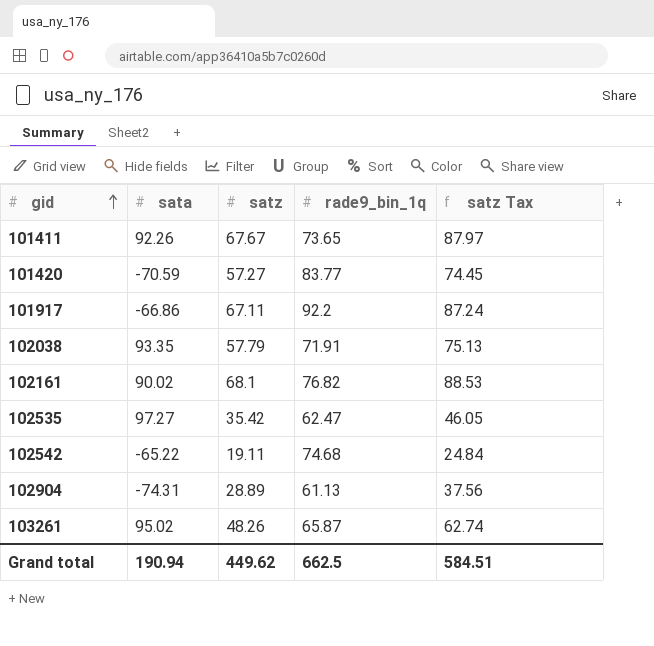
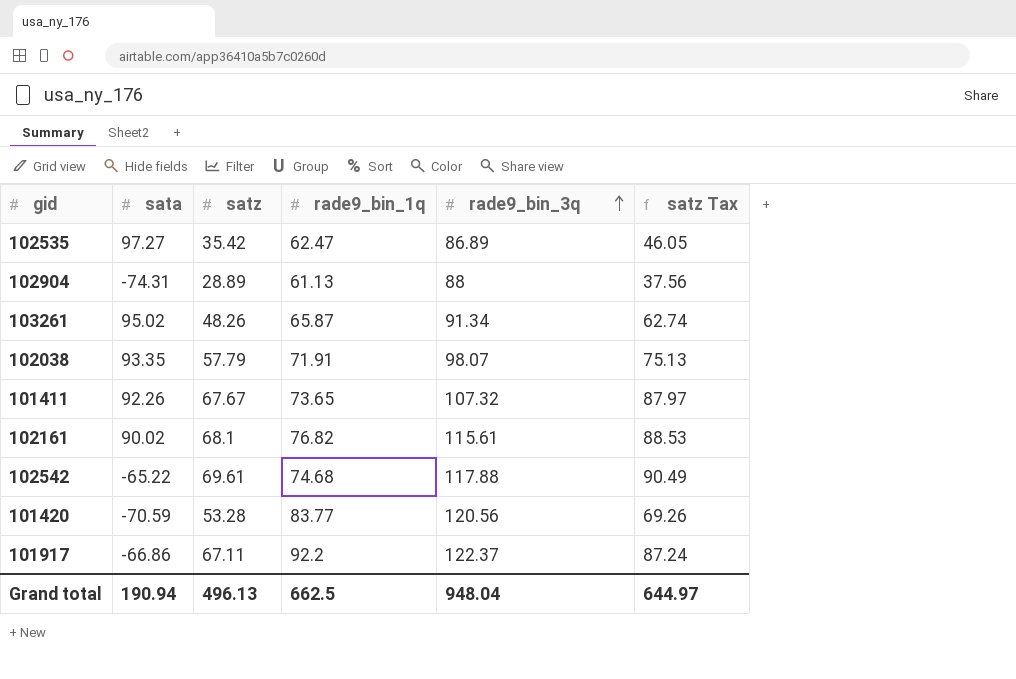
row order: gid ascending -> rade9_bin_3q ascending
column rade9_bin_3q | position: none -> 5
102542 | satz: 19.11 -> 69.61
102542 | satz Tax: 24.84 -> 90.49
101420 | satz: 57.27 -> 53.28
101420 | satz Tax: 74.45 -> 69.26
Grand total | satz: 449.62 -> 496.13
Grand total | satz Tax: 584.51 -> 644.97

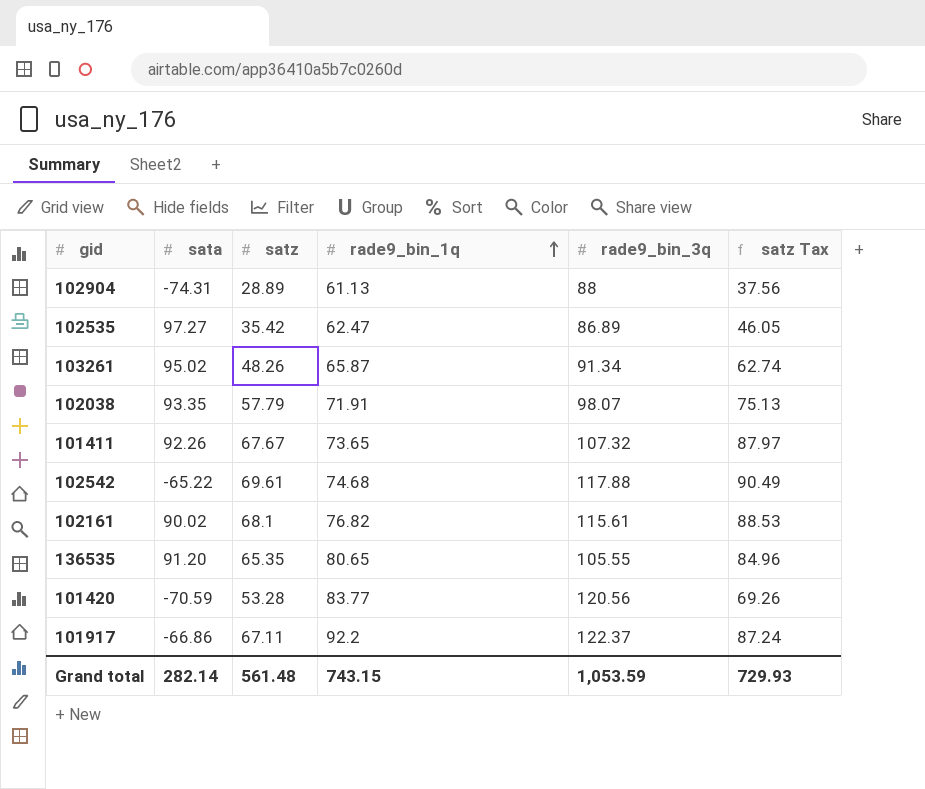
row order: rade9_bin_3q ascending -> rade9_bin_1q ascending
row 136535: none -> 91.20 | 65.35 | 80.65 | 105.55 | 84.96
Grand total | sata: 190.94 -> 282.14
Grand total | satz: 496.13 -> 561.48
Grand total | rade9_bin_1q: 662.5 -> 743.15
Grand total | rade9_bin_3q: 948.04 -> 1,053.59
Grand total | satz Tax: 644.97 -> 729.93

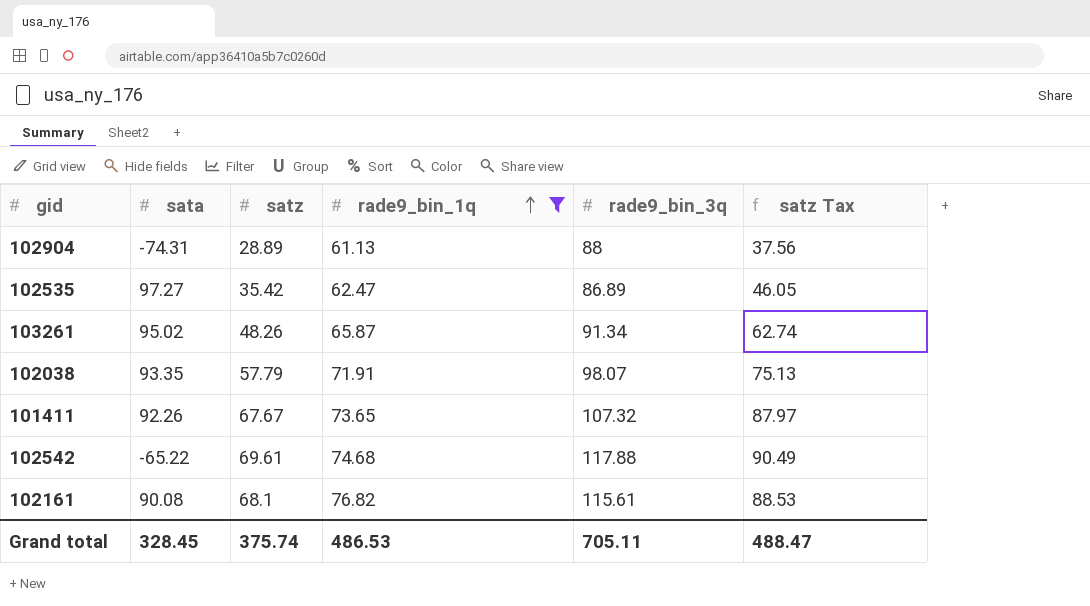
filter: none -> rade9_bin_1q <= 76.82
102161 | sata: 90.02 -> 90.08
Grand total | sata: 282.14 -> 328.45
Grand total | satz: 561.48 -> 375.74
Grand total | rade9_bin_1q: 743.15 -> 486.53
Grand total | rade9_bin_3q: 1,053.59 -> 705.11
Grand total | satz Tax: 729.93 -> 488.47

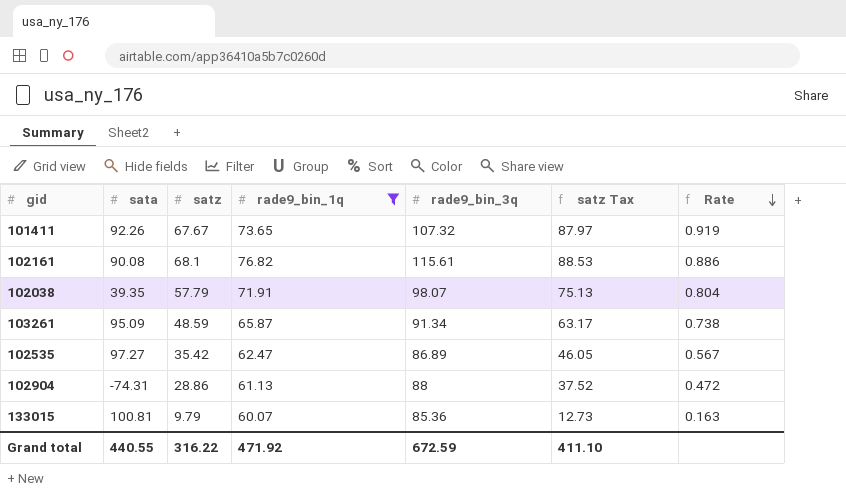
row order: rade9_bin_1q ascending -> Rate descending
column Rate | formula: none -> [satz] / [rade9_bin_1q]
row 102542: -65.22 | 69.61 | 74.68 | 117.88 | 90.49 -> none
102038 | sata: 93.35 -> 39.35
103261 | sata: 95.02 -> 95.09
103261 | satz: 48.26 -> 48.59
103261 | satz Tax: 62.74 -> 63.17
102904 | satz: 28.89 -> 28.86
102904 | satz Tax: 37.56 -> 37.52
row 133015: none -> 100.81 | 9.79 | 60.07 | 85.36 | 12.73 | 0.163
Grand total | sata: 328.45 -> 440.55
Grand total | satz: 375.74 -> 316.22
Grand total | rade9_bin_1q: 486.53 -> 471.92
Grand total | rade9_bin_3q: 705.11 -> 672.59
Grand total | satz Tax: 488.47 -> 411.10

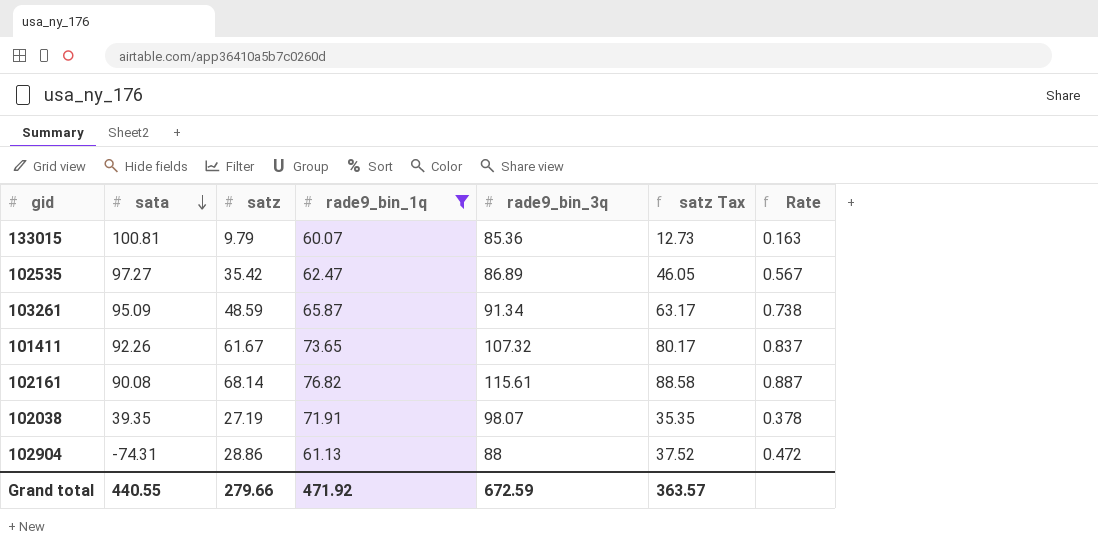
row order: Rate descending -> sata descending
101411 | satz: 67.67 -> 61.67
101411 | satz Tax: 87.97 -> 80.17
101411 | Rate: 0.919 -> 0.837
102161 | satz: 68.1 -> 68.14
102161 | satz Tax: 88.53 -> 88.58
102161 | Rate: 0.886 -> 0.887
102038 | satz: 57.79 -> 27.19
102038 | satz Tax: 75.13 -> 35.35
102038 | Rate: 0.804 -> 0.378
Grand total | satz: 316.22 -> 279.66
Grand total | satz Tax: 411.10 -> 363.57

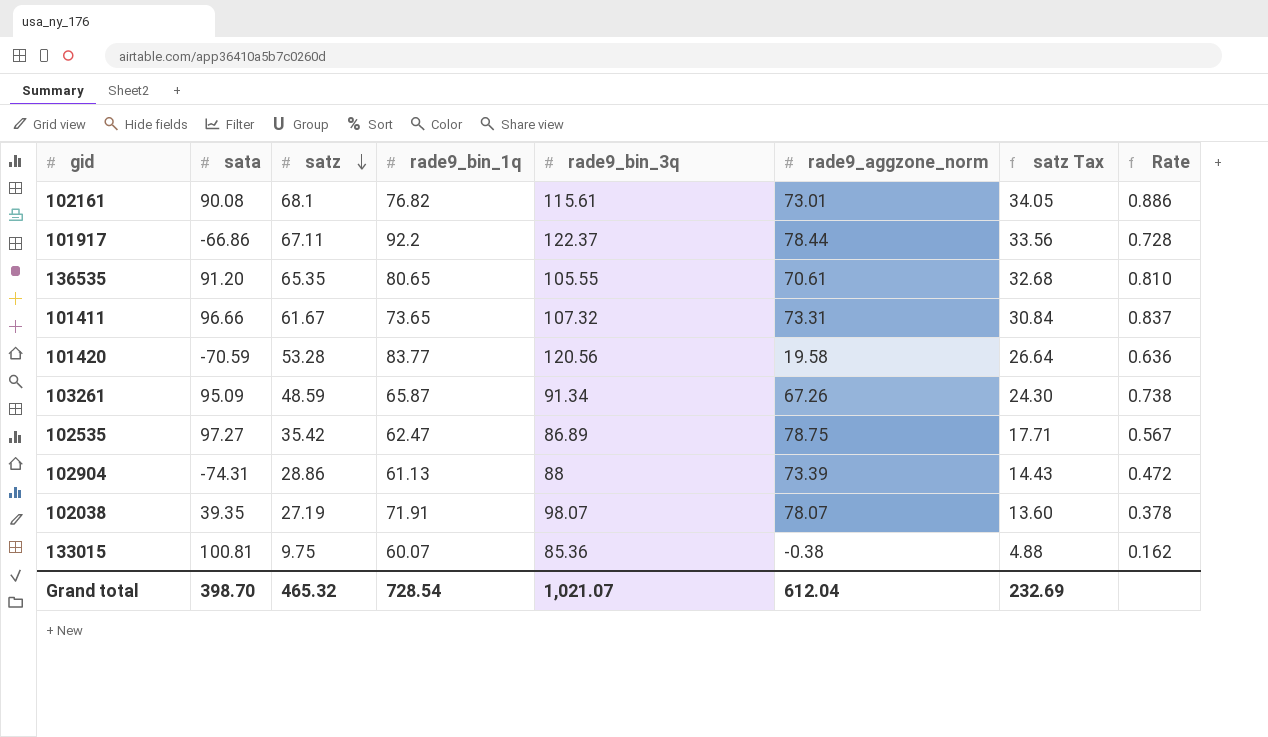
filter: rade9_bin_1q <= 76.82 -> none
row order: sata descending -> satz descending
column rade9_aggzone_norm | position: none -> 6
column satz Tax | formula: [satz] * 1.3 -> [satz] * 0.5
102161 | satz: 68.14 -> 68.1
102161 | Rate: 0.887 -> 0.886
101411 | sata: 92.26 -> 96.66
133015 | satz: 9.79 -> 9.75
133015 | Rate: 0.163 -> 0.162
Grand total | sata: 440.55 -> 398.70
Grand total | satz: 279.66 -> 465.32
Grand total | rade9_bin_1q: 471.92 -> 728.54
Grand total | rade9_bin_3q: 672.59 -> 1,021.07
Grand total | satz Tax: 363.57 -> 232.69

